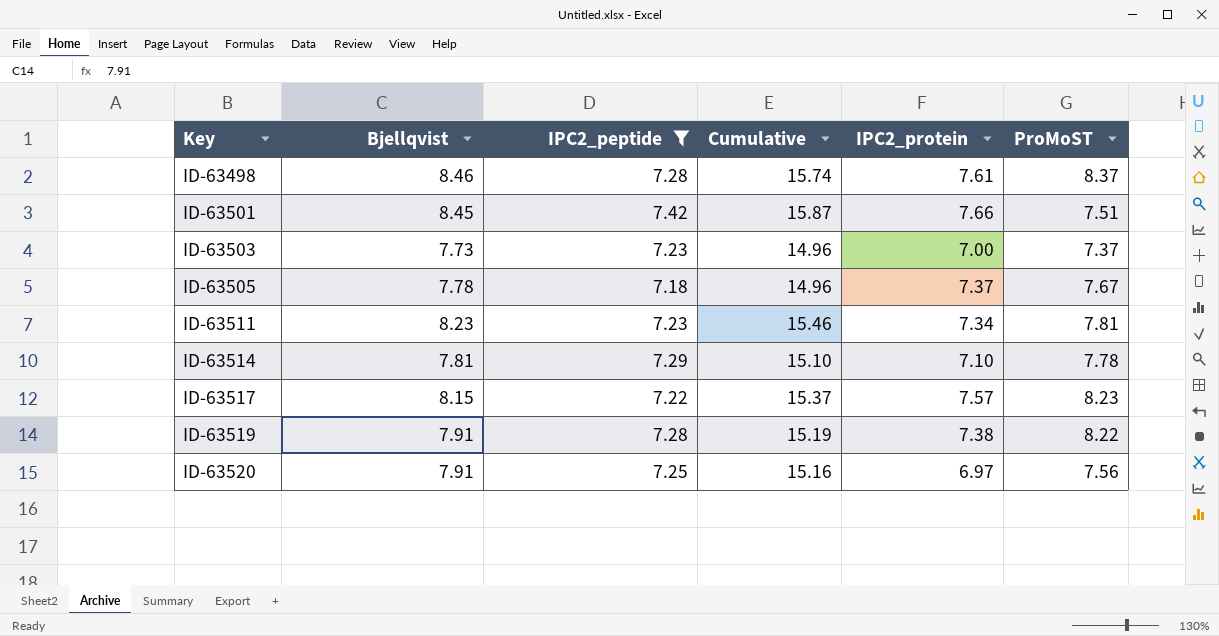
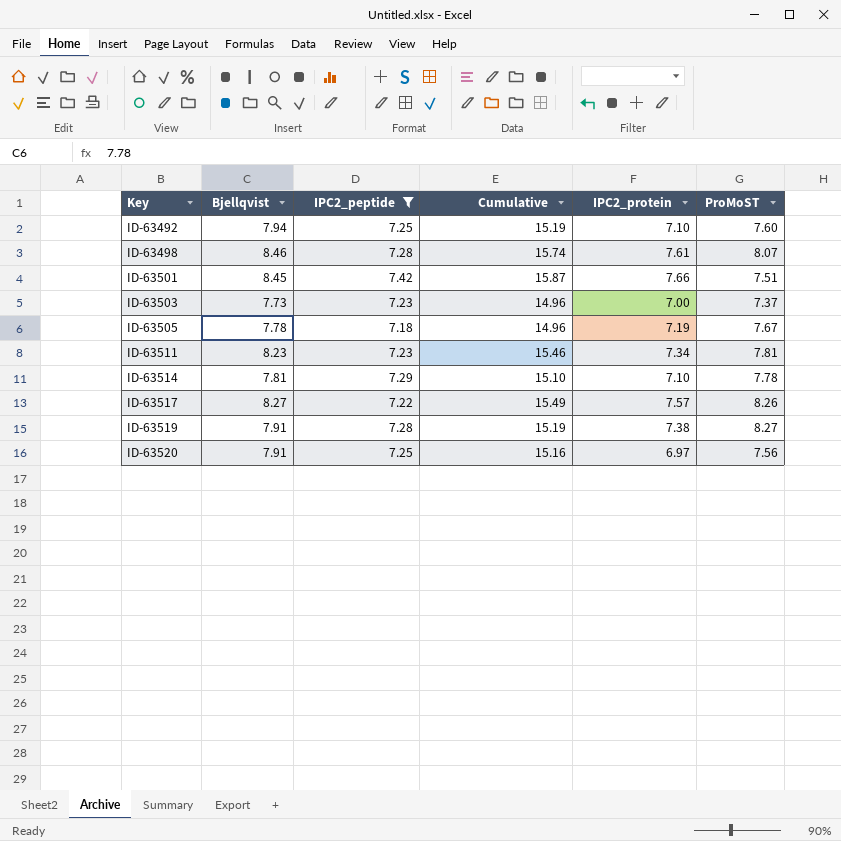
row ID-63492: none -> 7.94 | 7.25 | 15.19 | 7.10 | 7.60
ID-63498 | ProMoST: 8.37 -> 8.07
ID-63505 | IPC2_protein: 7.37 -> 7.19
ID-63517 | Bjellqvist: 8.15 -> 8.27
ID-63517 | Cumulative: 15.37 -> 15.49
ID-63517 | ProMoST: 8.23 -> 8.26
ID-63519 | ProMoST: 8.22 -> 8.27

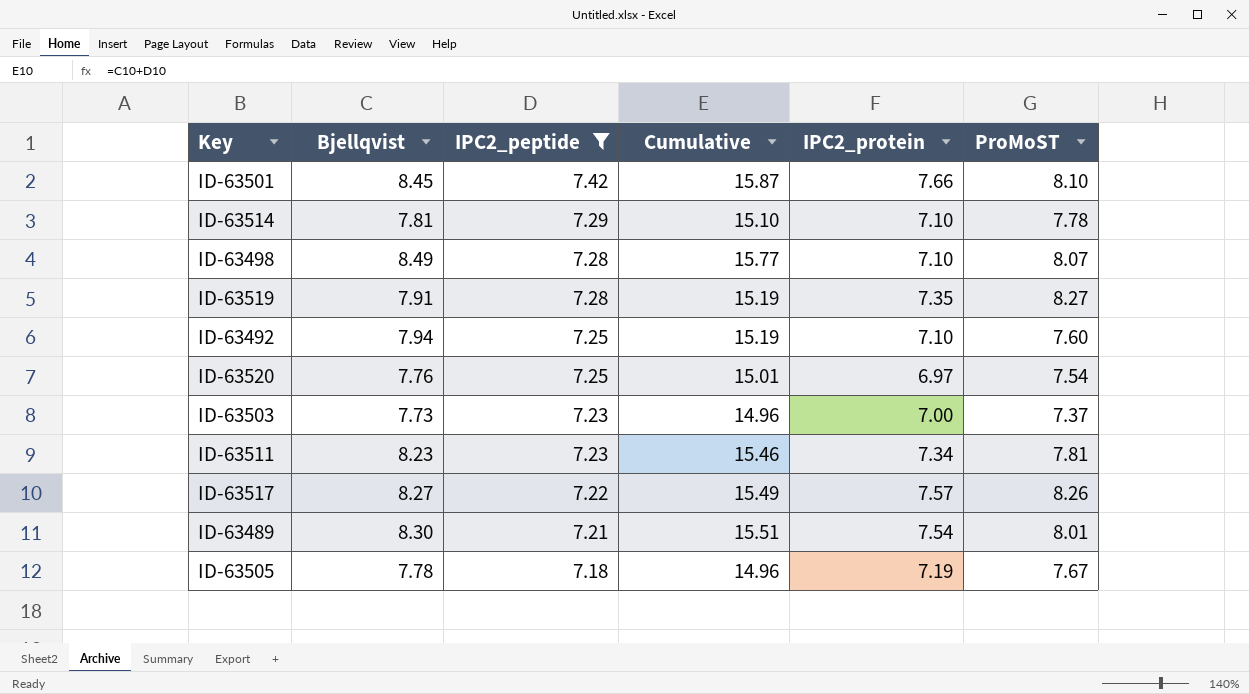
row order: Key ascending -> IPC2_peptide descending
ID-63501 | ProMoST: 7.51 -> 8.10
ID-63498 | Bjellqvist: 8.46 -> 8.49
ID-63498 | Cumulative: 15.74 -> 15.77
ID-63498 | IPC2_protein: 7.61 -> 7.10
ID-63519 | IPC2_protein: 7.38 -> 7.35
ID-63520 | Bjellqvist: 7.91 -> 7.76
ID-63520 | Cumulative: 15.16 -> 15.01
ID-63520 | ProMoST: 7.56 -> 7.54
row ID-63489: none -> 8.30 | 7.21 | 15.51 | 7.54 | 8.01

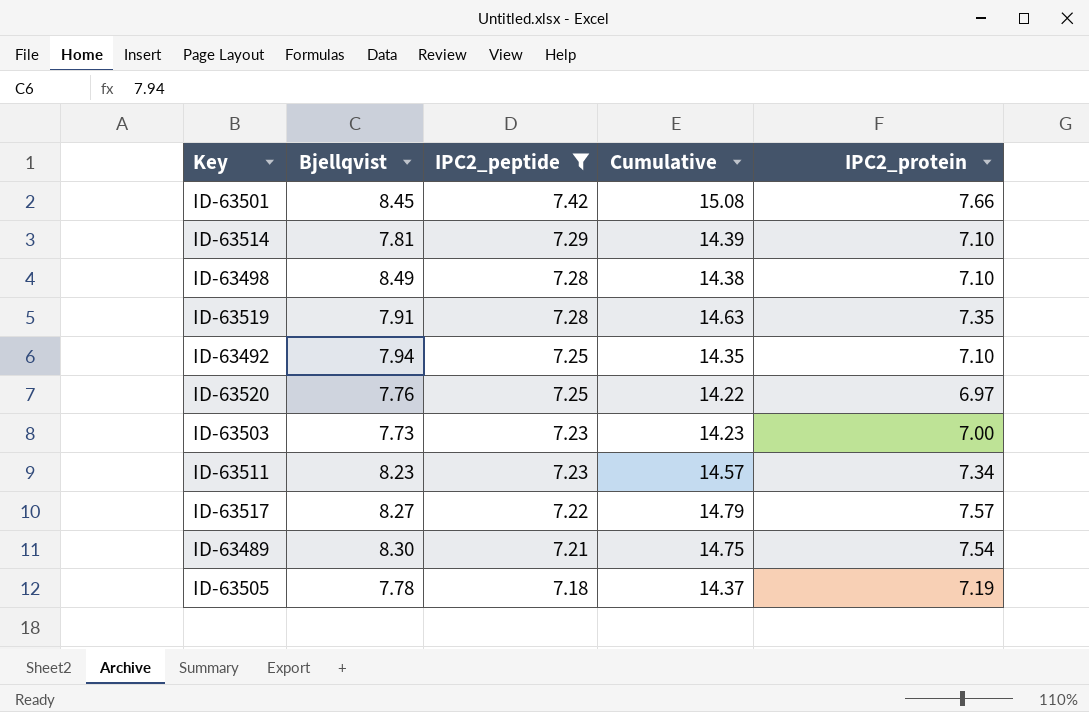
column ProMoST | position: 6 -> none
column Cumulative | formula: [Bjellqvist] + [IPC2_peptide] -> [IPC2_peptide] + [IPC2_protein]

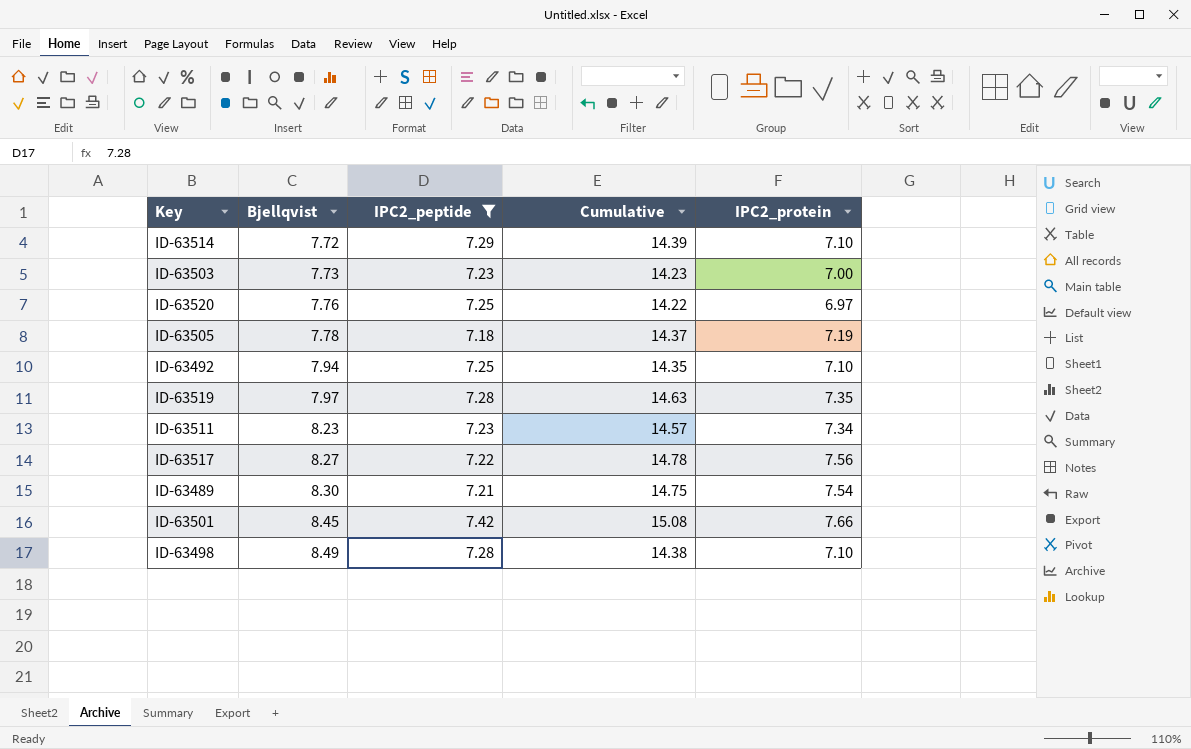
row order: IPC2_peptide descending -> Bjellqvist ascending
ID-63514 | Bjellqvist: 7.81 -> 7.72
ID-63519 | Bjellqvist: 7.91 -> 7.97
ID-63517 | Cumulative: 14.79 -> 14.78
ID-63517 | IPC2_protein: 7.57 -> 7.56

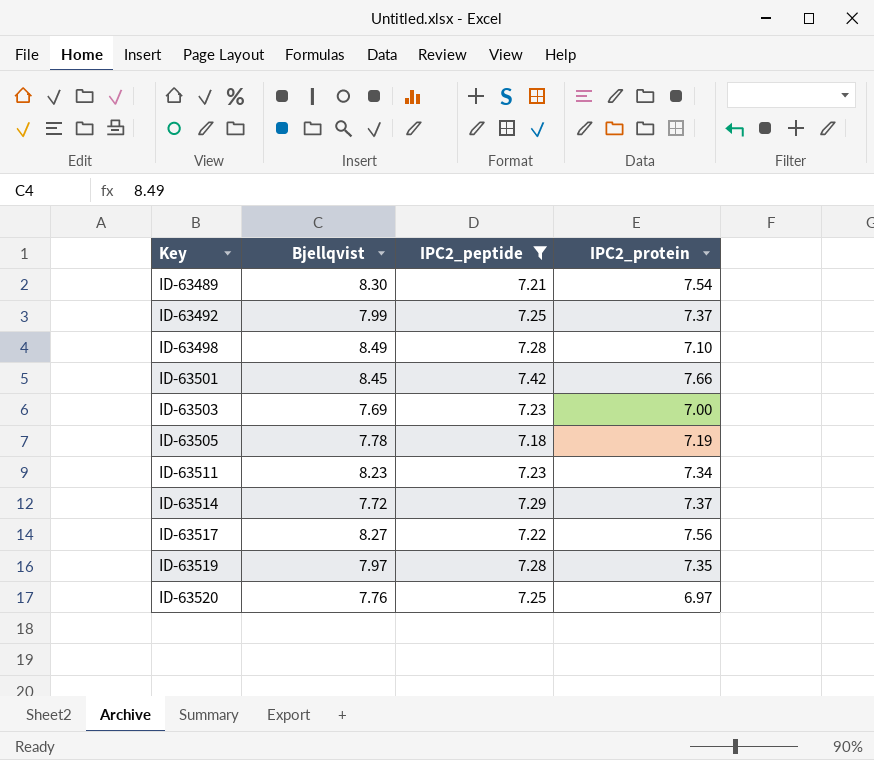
row order: Bjellqvist ascending -> Key ascending
column Cumulative | formula: [IPC2_peptide] + [IPC2_protein] -> none
ID-63492 | Bjellqvist: 7.94 -> 7.99
ID-63492 | IPC2_protein: 7.10 -> 7.37
ID-63503 | Bjellqvist: 7.73 -> 7.69
ID-63514 | IPC2_protein: 7.10 -> 7.37

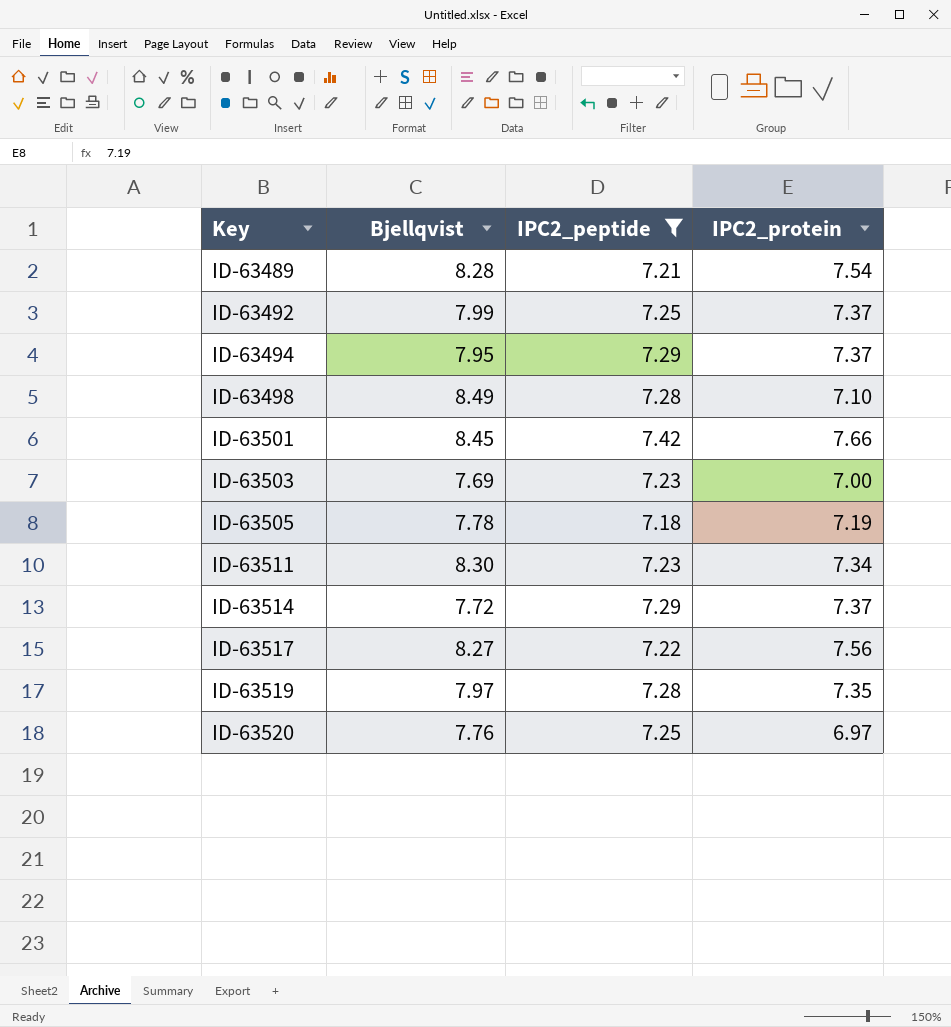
ID-63489 | Bjellqvist: 8.30 -> 8.28
row ID-63494: none -> 7.95 | 7.29 | 7.37
ID-63511 | Bjellqvist: 8.23 -> 8.30

